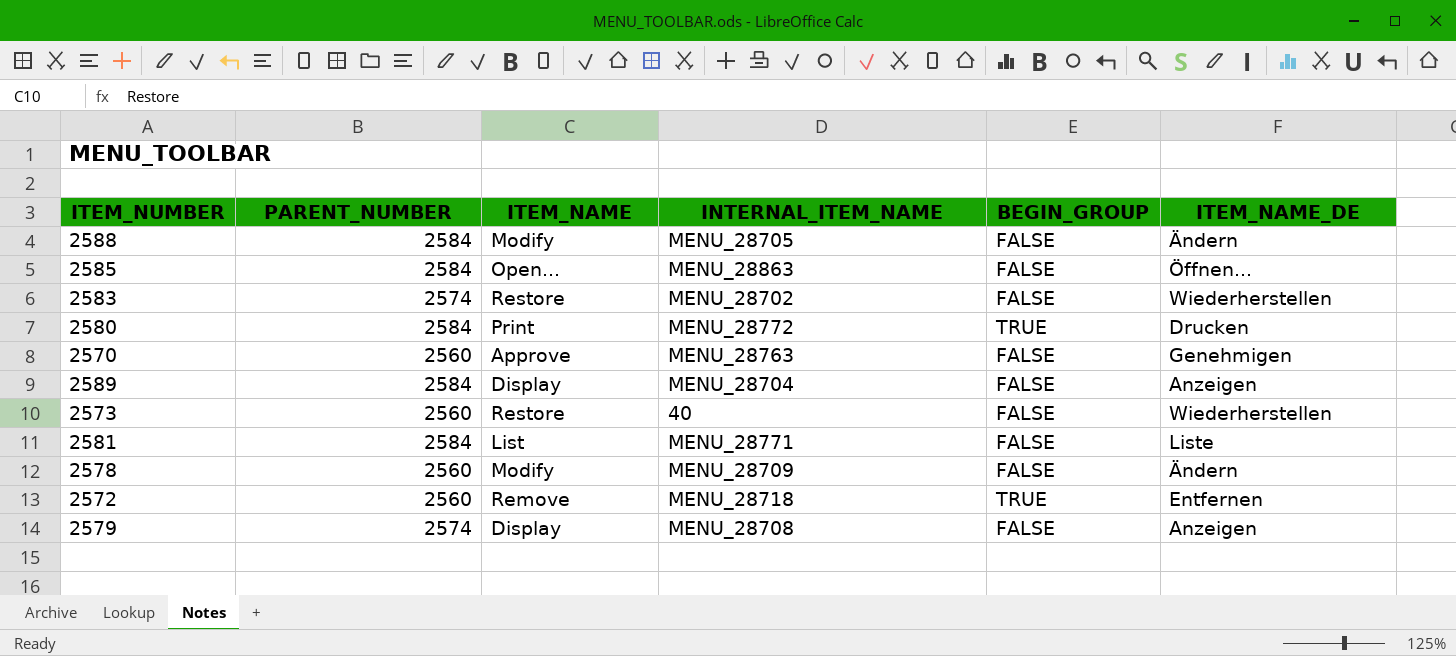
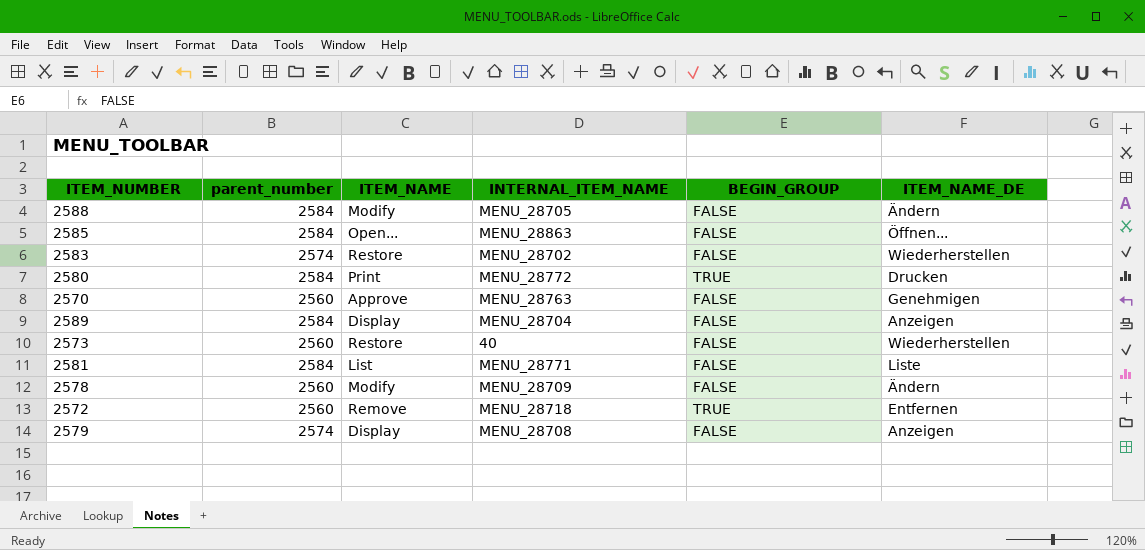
column name: PARENT_NUMBER -> parent_number

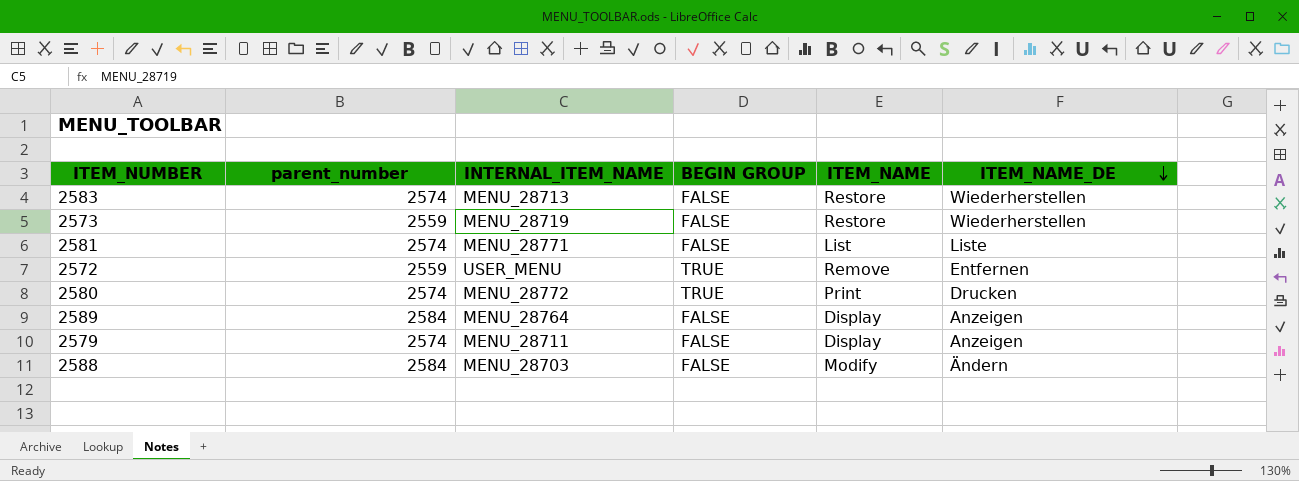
row order: none -> ITEM_NAME_DE descending
column name: BEGIN_GROUP -> BEGIN GROUP
column ITEM_NAME | position: 3 -> 5
row 2585: 2584 | Open... | MENU_28863 | FALSE | Öffnen... -> none
row 2570: 2560 | Approve | MENU_28763 | FALSE | Genehmigen -> none
row 2578: 2560 | Modify | MENU_28709 | FALSE | Ändern -> none
2583 | INTERNAL_ITEM_NAME: MENU_28702 -> MENU_28713
2573 | parent_number: 2560 -> 2559
2573 | INTERNAL_ITEM_NAME: 40 -> MENU_28719
2581 | parent_number: 2584 -> 2574
2572 | parent_number: 2560 -> 2559
2572 | INTERNAL_ITEM_NAME: MENU_28718 -> USER_MENU
2580 | parent_number: 2584 -> 2574
2589 | INTERNAL_ITEM_NAME: MENU_28704 -> MENU_28764
2579 | INTERNAL_ITEM_NAME: MENU_28708 -> MENU_28711
2588 | INTERNAL_ITEM_NAME: MENU_28705 -> MENU_28703

